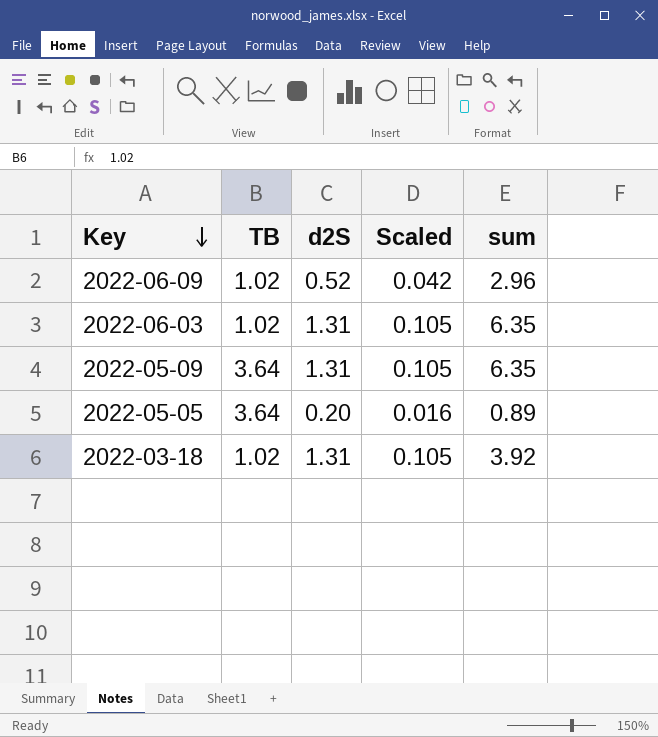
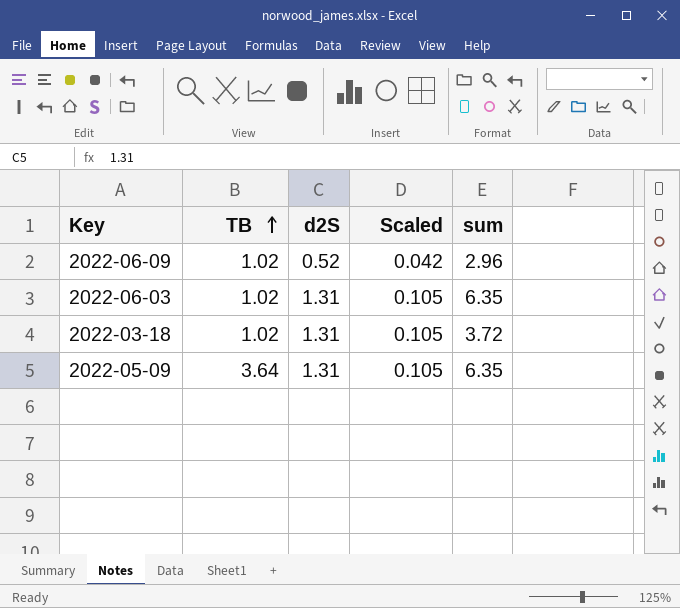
row order: Key descending -> TB ascending
row 2022-05-05: 3.64 | 0.20 | 0.016 | 0.89 -> none
2022-03-18 | sum: 3.92 -> 3.72

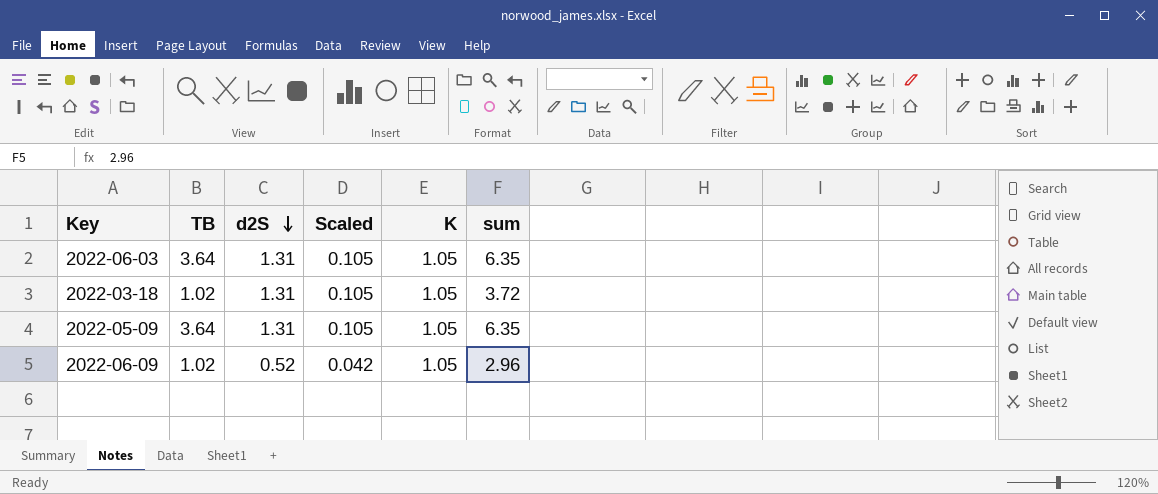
row order: TB ascending -> d2S descending
column K | position: none -> 5
2022-06-03 | TB: 1.02 -> 3.64

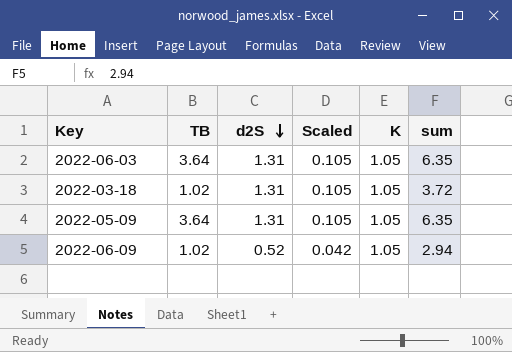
2022-06-09 | sum: 2.96 -> 2.94

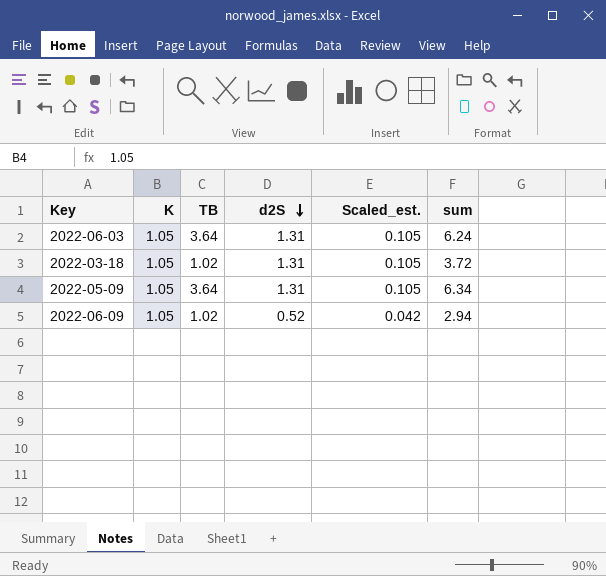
column K | position: 5 -> 2
column name: Scaled -> Scaled_est.
2022-06-03 | sum: 6.35 -> 6.24
2022-05-09 | sum: 6.35 -> 6.34

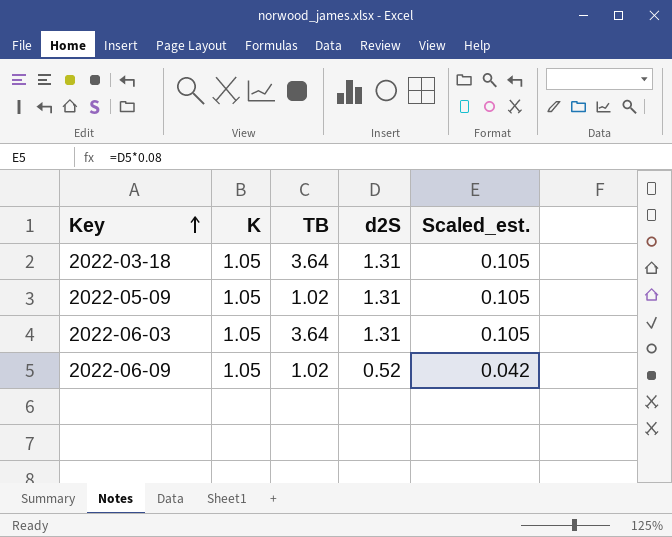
row order: d2S descending -> Key ascending
column sum | position: 6 -> none
2022-03-18 | TB: 1.02 -> 3.64
2022-05-09 | TB: 3.64 -> 1.02

